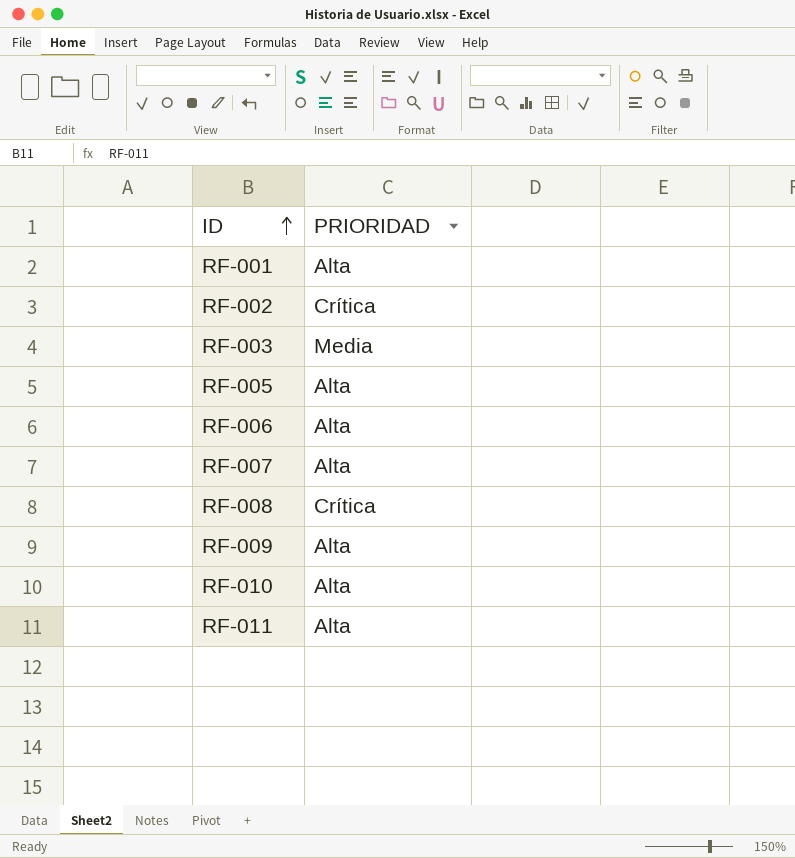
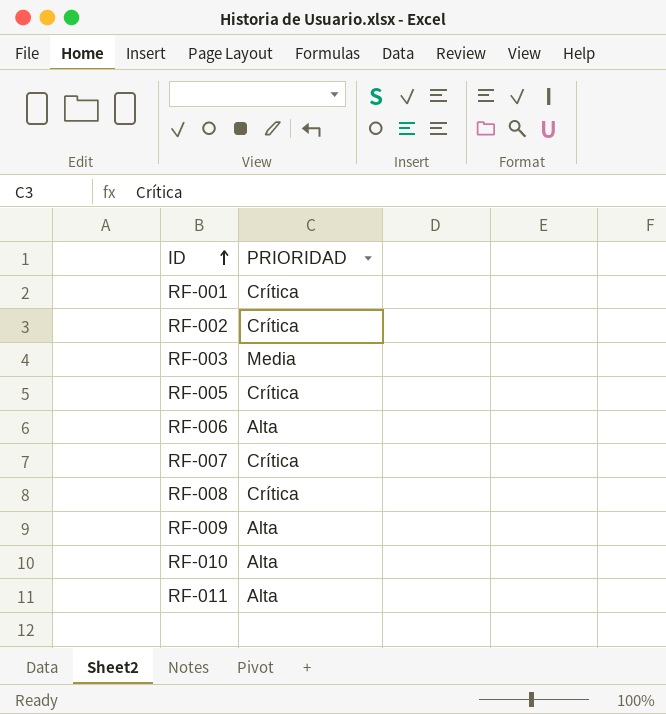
RF-001 | PRIORIDAD: Alta -> Crítica
RF-005 | PRIORIDAD: Alta -> Crítica
RF-007 | PRIORIDAD: Alta -> Crítica

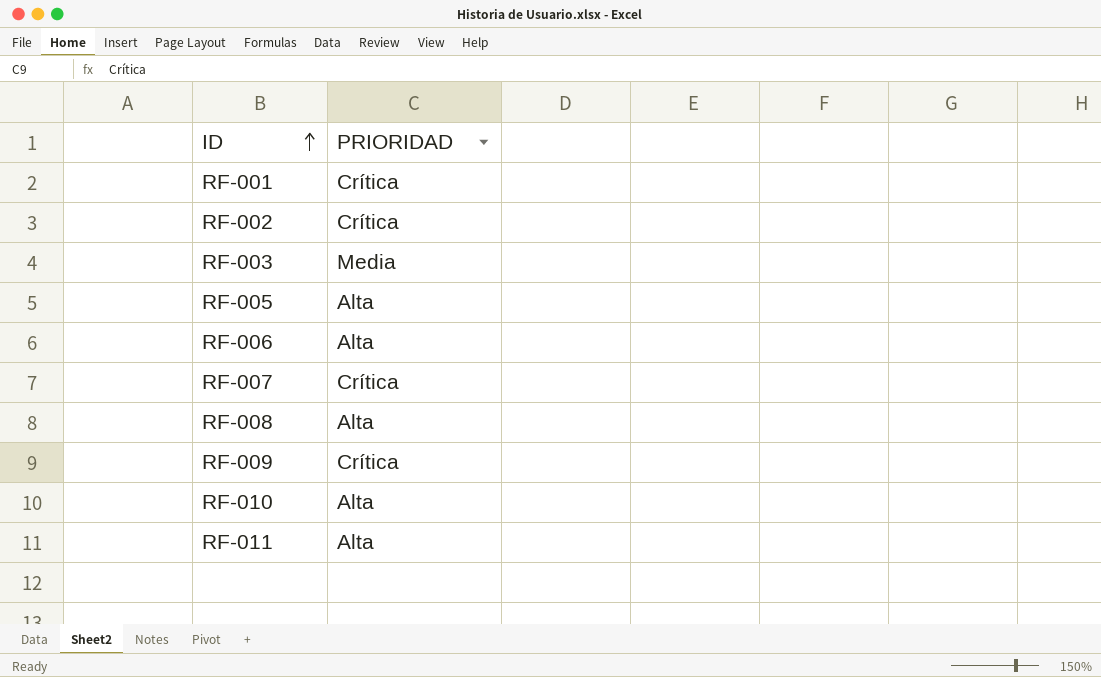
RF-005 | PRIORIDAD: Crítica -> Alta
RF-008 | PRIORIDAD: Crítica -> Alta
RF-009 | PRIORIDAD: Alta -> Crítica

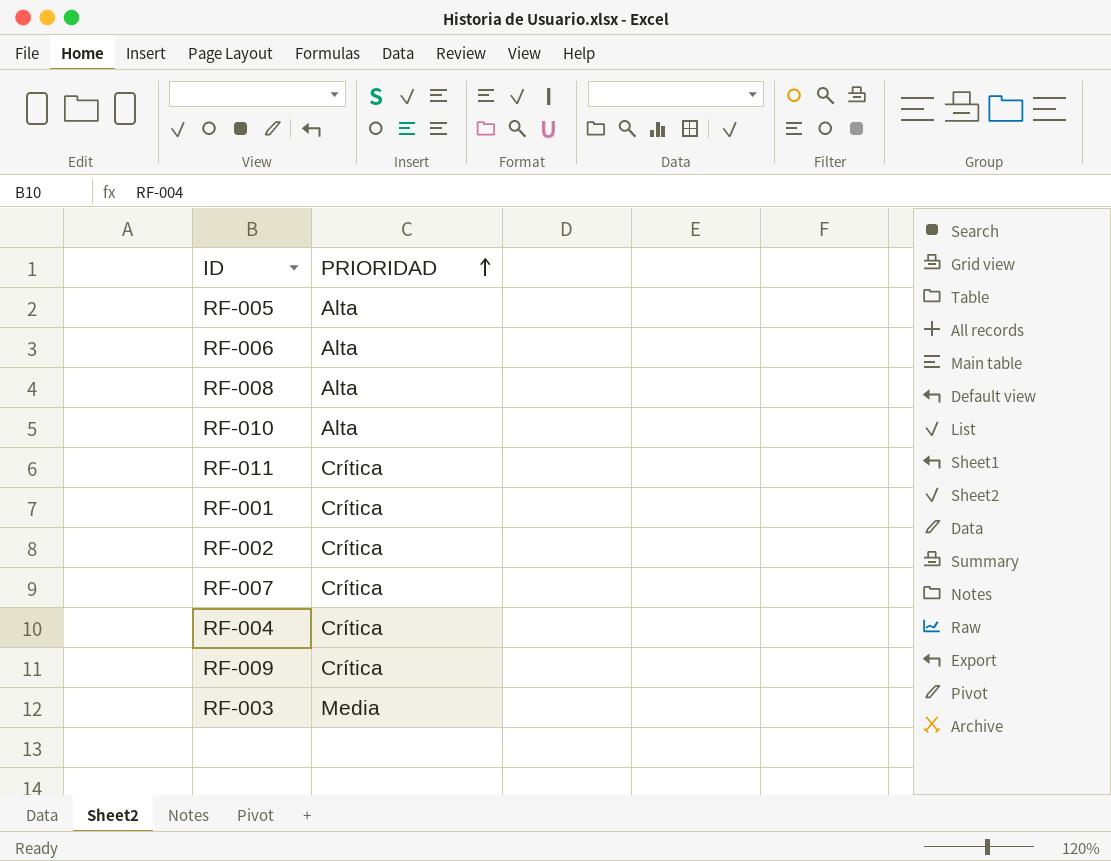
row order: ID ascending -> PRIORIDAD ascending
RF-011 | PRIORIDAD: Alta -> Crítica
row RF-004: none -> Crítica

